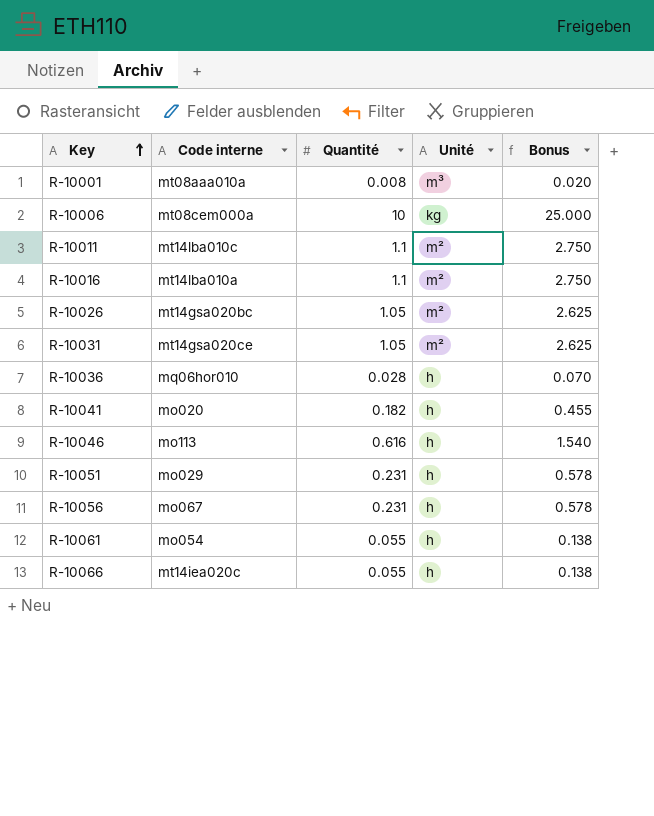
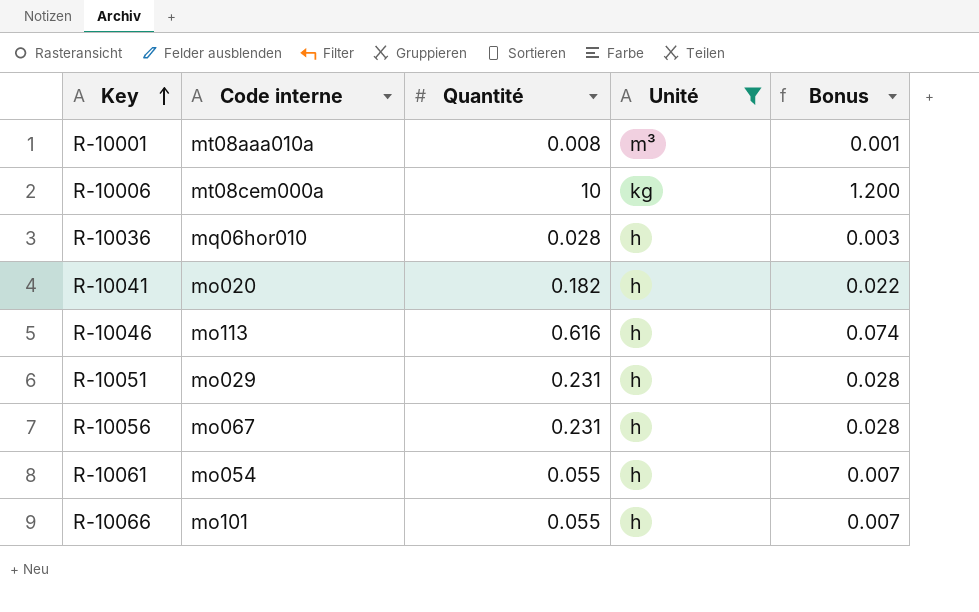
filter: none -> Unité != m²
column Bonus | formula: [Quantité] * 2.5 -> [Quantité] * 0.12
R-10066 | Code interne: mt14iea020c -> mo101

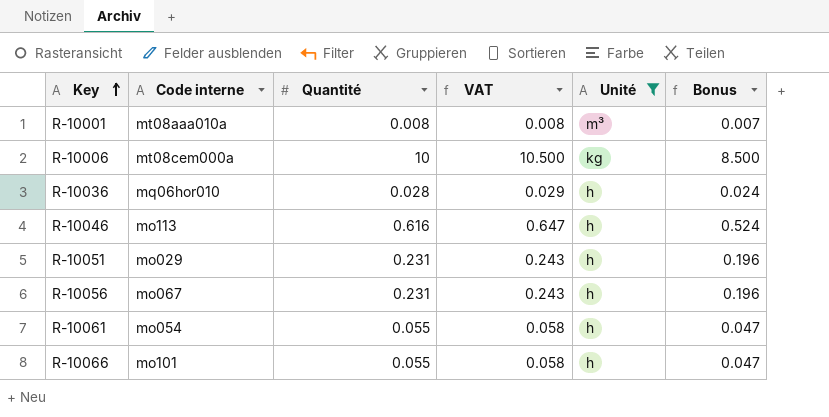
column VAT | formula: none -> [Quantité] * 1.05
column Bonus | formula: [Quantité] * 0.12 -> [Quantité] * 0.85
row R-10041: mo020 | 0.182 | h | 0.022 -> none

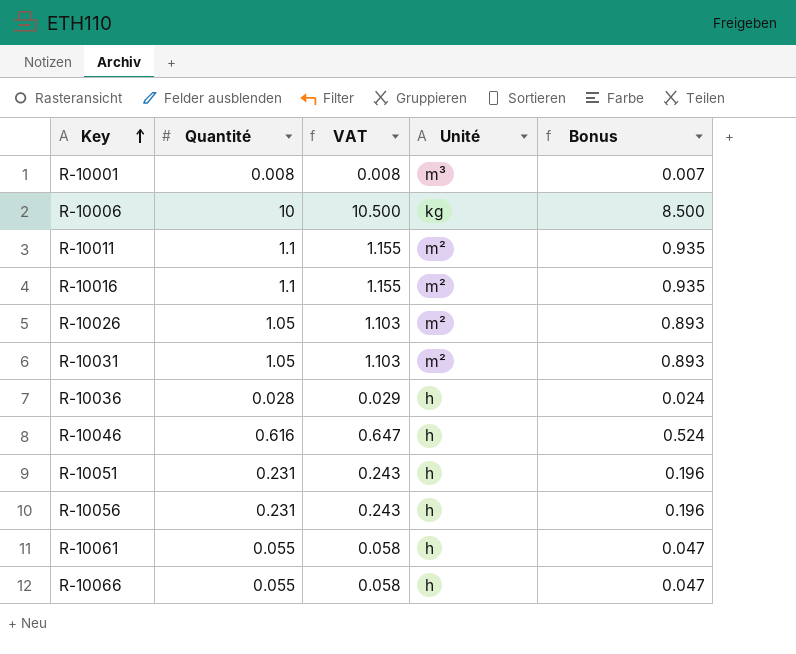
filter: Unité != m² -> none
column Code interne | position: 2 -> none

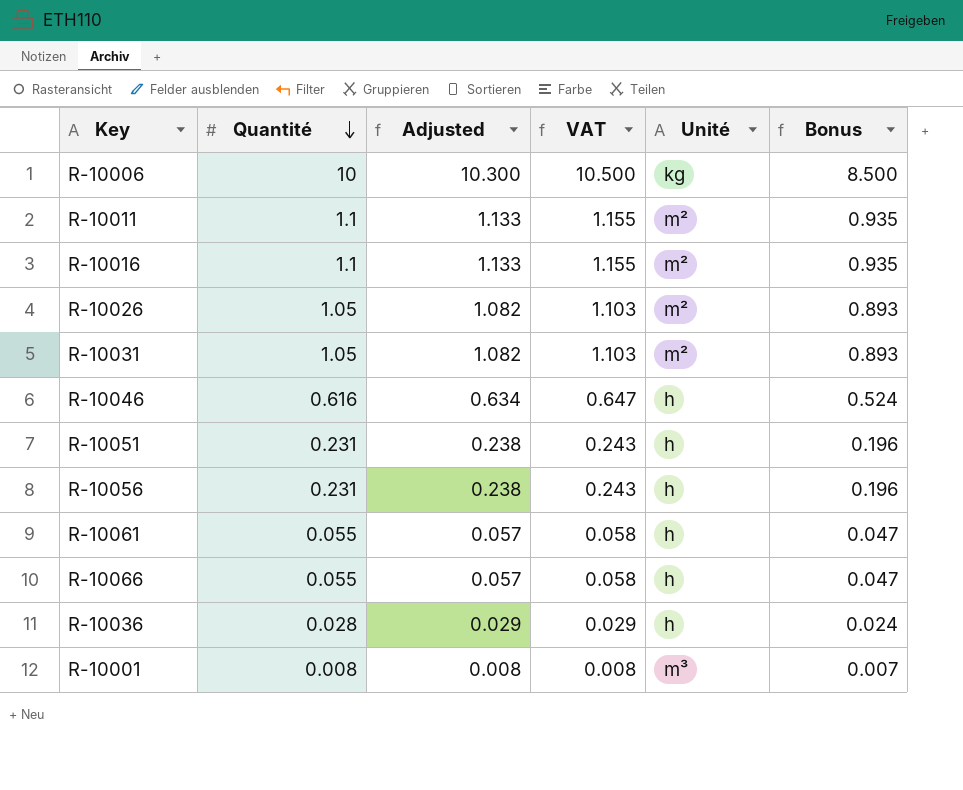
row order: Key ascending -> Quantité descending
column Adjusted | formula: none -> [Quantité] * 1.03

